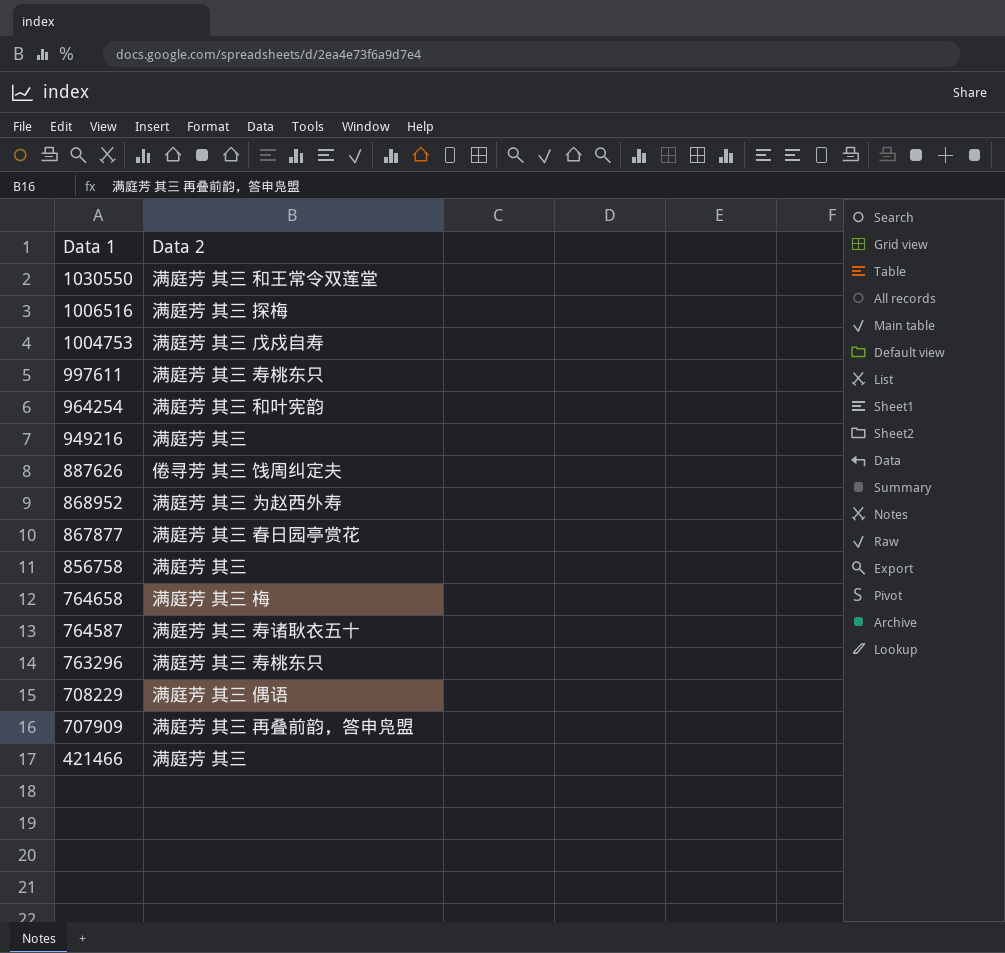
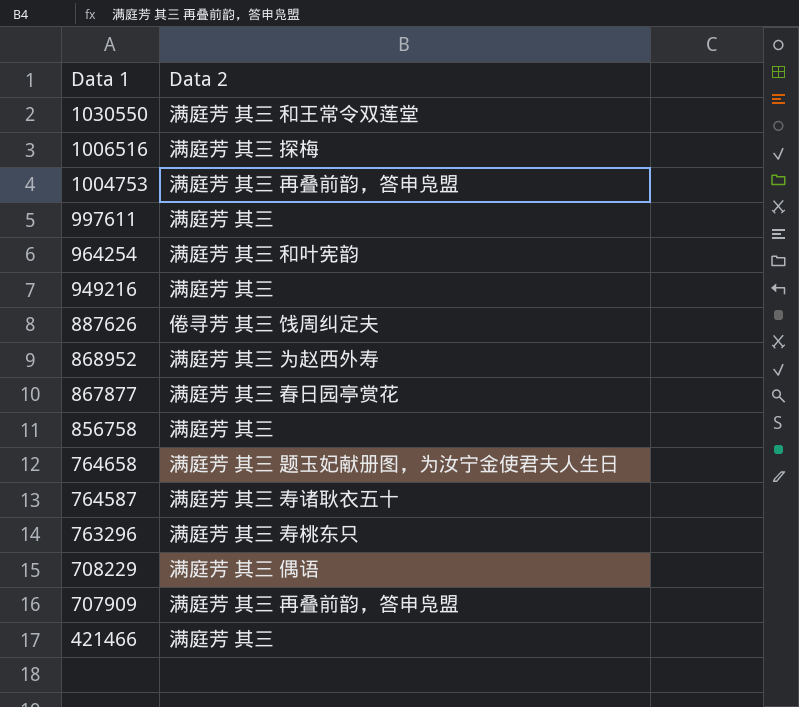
1004753 | Data 2: 满庭芳 其三 戊戍自寿 -> 满庭芳 其三 再叠前韵，答申凫盟
997611 | Data 2: 满庭芳 其三 寿桃东只 -> 满庭芳 其三
764658 | Data 2: 满庭芳 其三 梅 -> 满庭芳 其三 题玉妃献册图，为汝宁金使君夫人生日

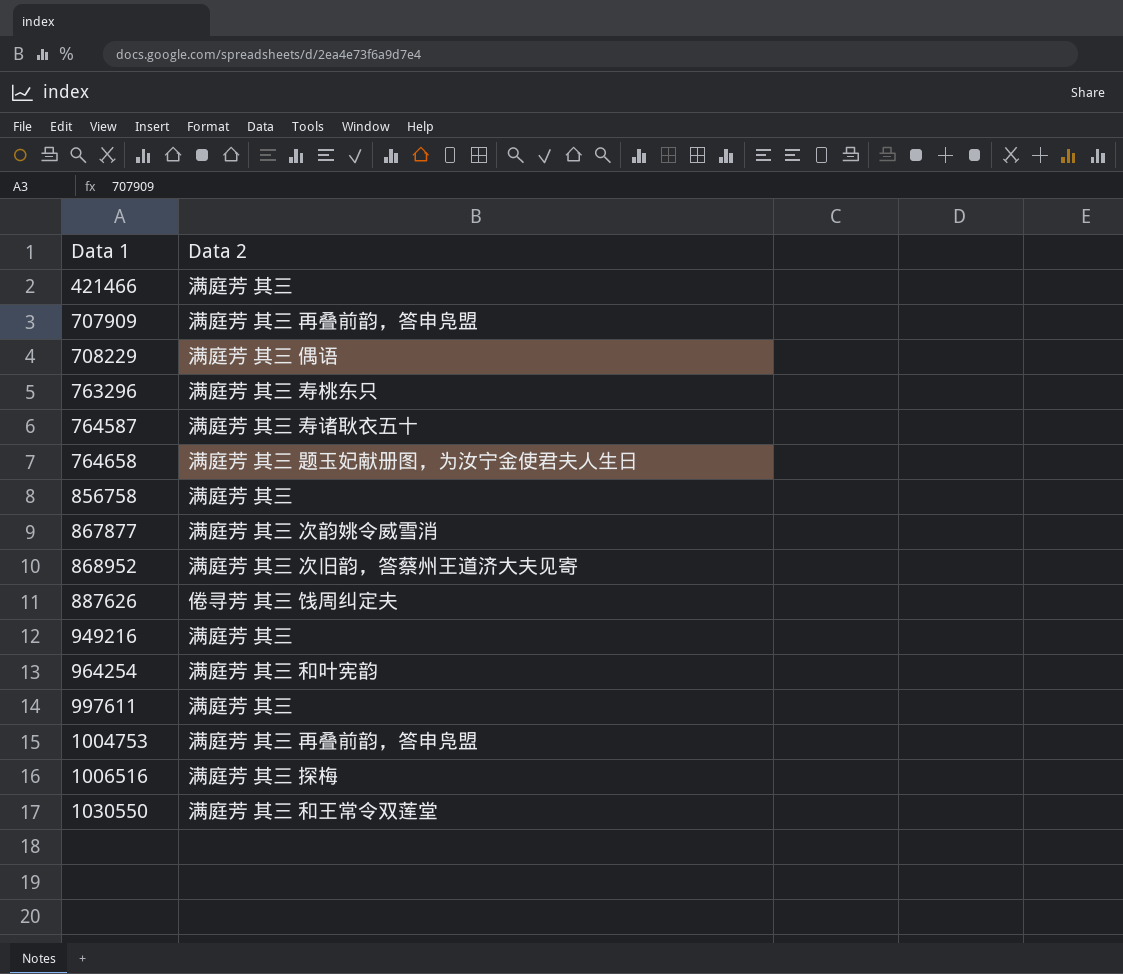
row order: Data 1 descending -> Data 1 ascending
867877 | Data 2: 满庭芳 其三 春日园亭赏花 -> 满庭芳 其三 次韵姚令威雪消
868952 | Data 2: 满庭芳 其三 为赵西外寿 -> 满庭芳 其三 次旧韵，答蔡州王道济大夫见寄

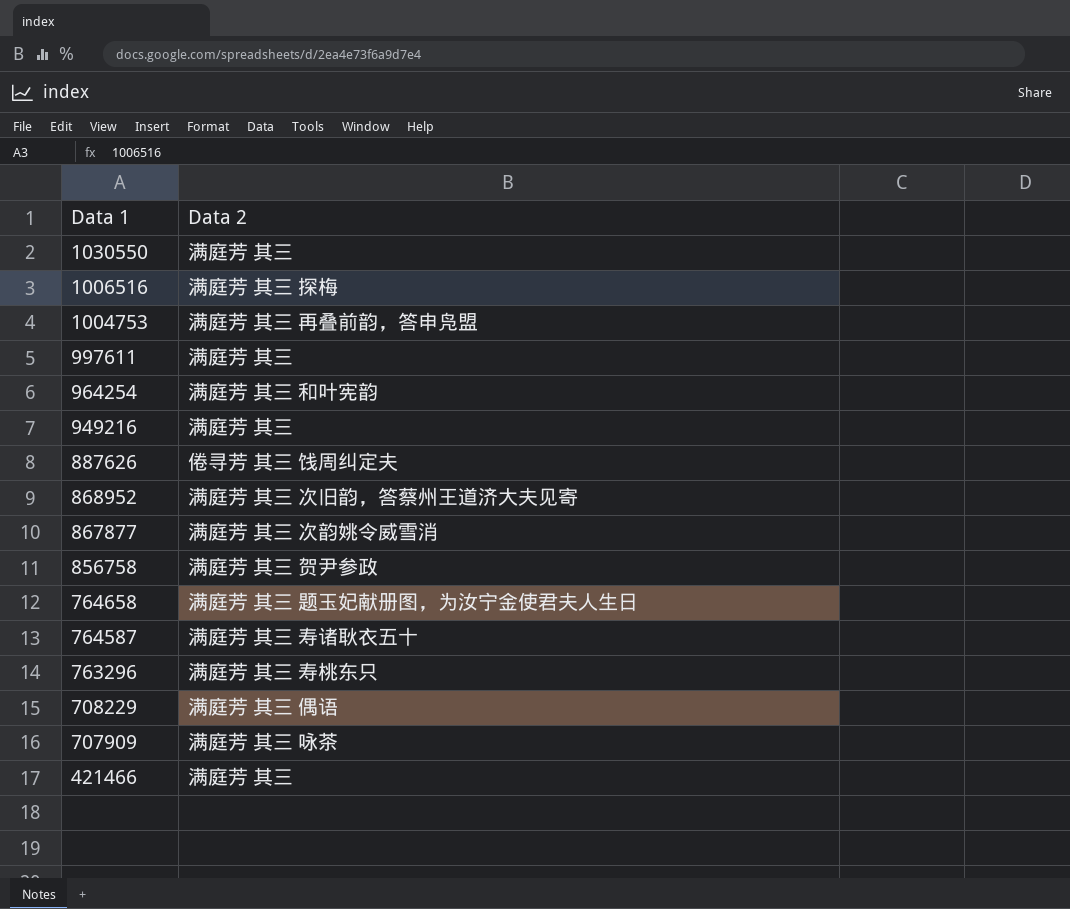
row order: Data 1 ascending -> Data 1 descending
1030550 | Data 2: 满庭芳 其三 和王常令双莲堂 -> 满庭芳 其三
856758 | Data 2: 满庭芳 其三 -> 满庭芳 其三 贺尹参政
707909 | Data 2: 满庭芳 其三 再叠前韵，答申凫盟 -> 满庭芳 其三 咏茶

